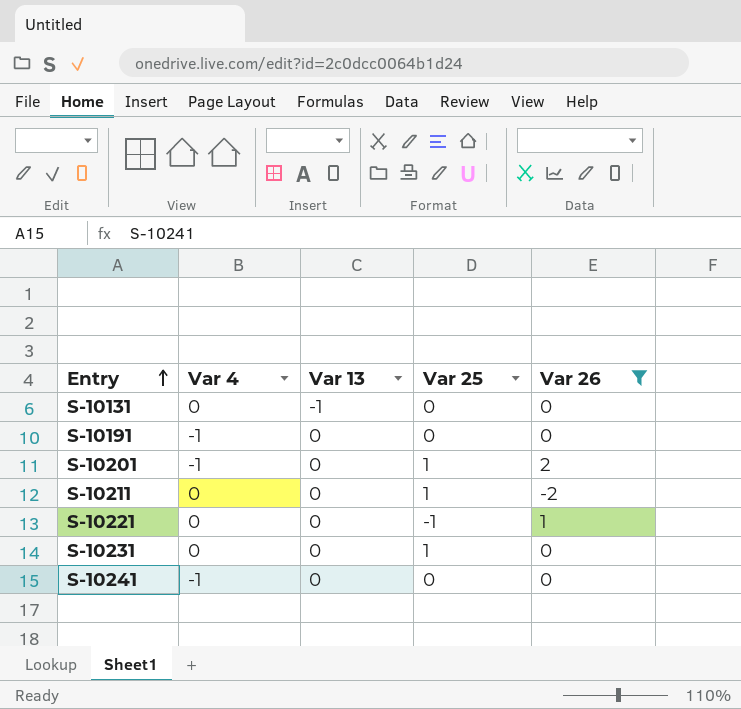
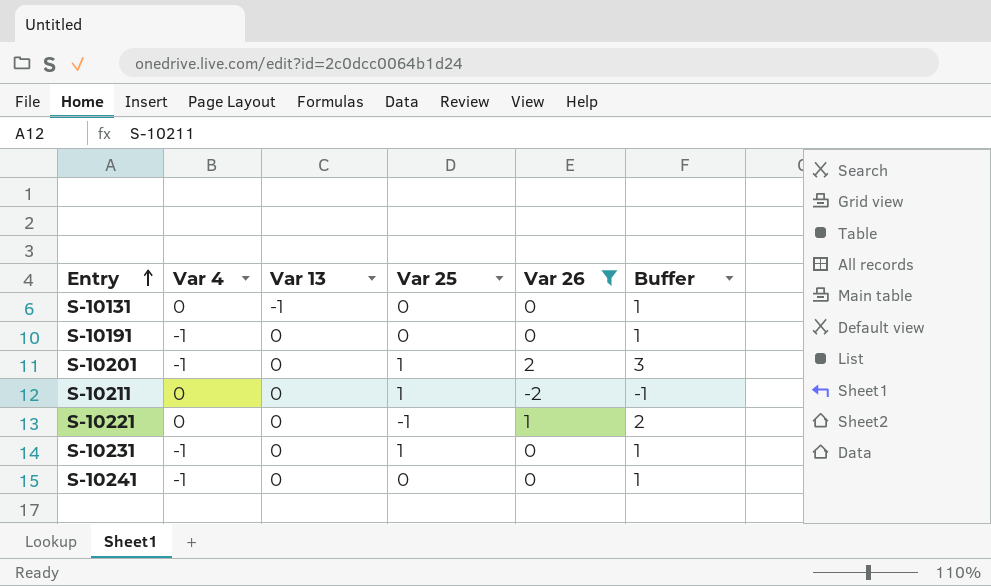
column Buffer | formula: none -> [Var 26] + 1
S-10231 | Var 4: 0 -> -1

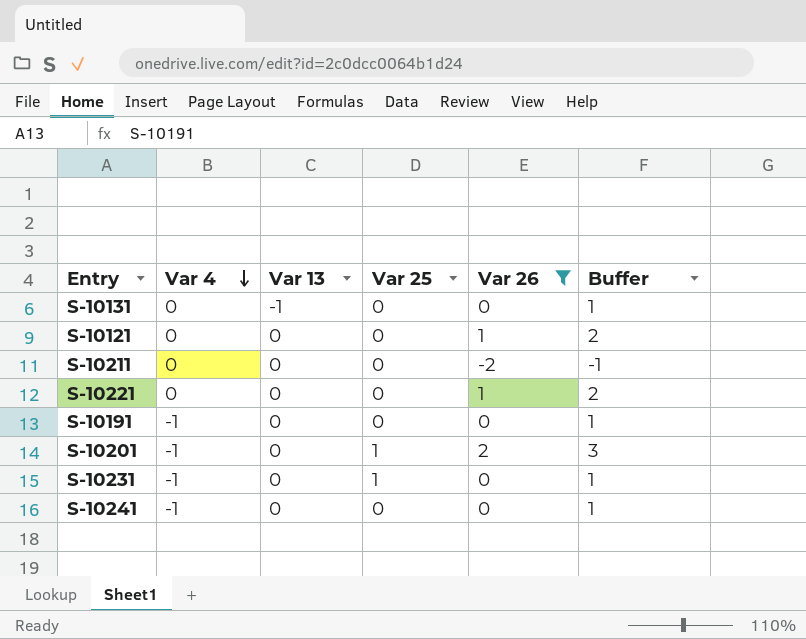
row order: Entry ascending -> Var 4 descending
row S-10121: none -> 0 | 0 | 0 | 1 | 2
S-10211 | Var 25: 1 -> 0
S-10221 | Var 25: -1 -> 0

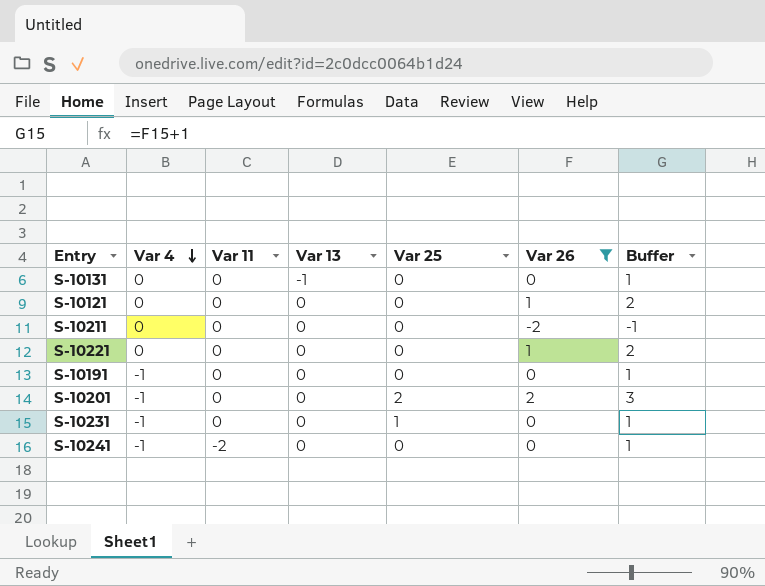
column Var 11 | position: none -> 3
S-10201 | Var 25: 1 -> 2

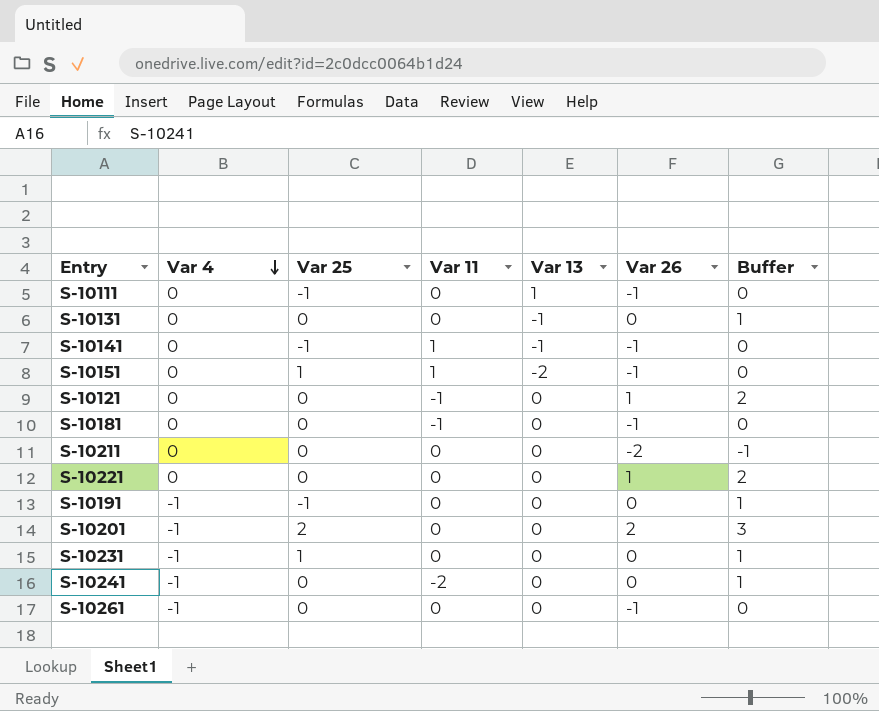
filter: Var 26 != -1 -> none
column Var 25 | position: 5 -> 3
S-10121 | Var 11: 0 -> -1
S-10191 | Var 25: 0 -> -1

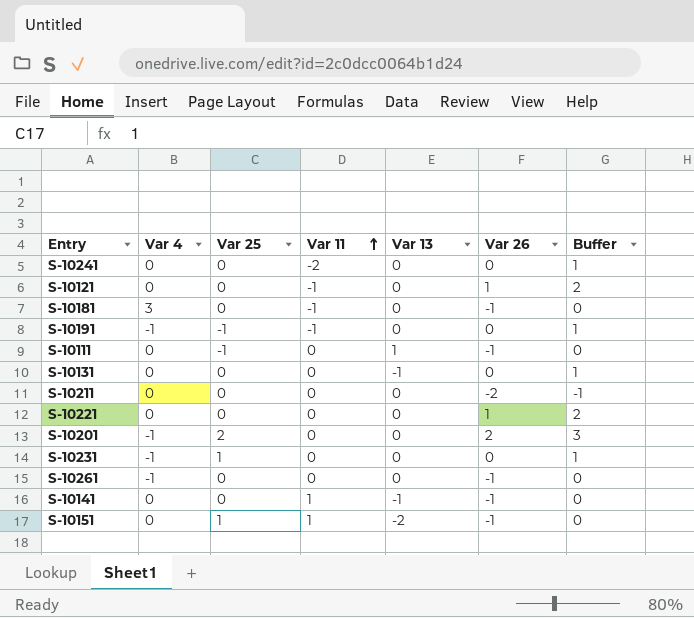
row order: Var 4 descending -> Var 11 ascending
S-10241 | Var 4: -1 -> 0
S-10181 | Var 4: 0 -> 3
S-10191 | Var 11: 0 -> -1
S-10141 | Var 25: -1 -> 0

